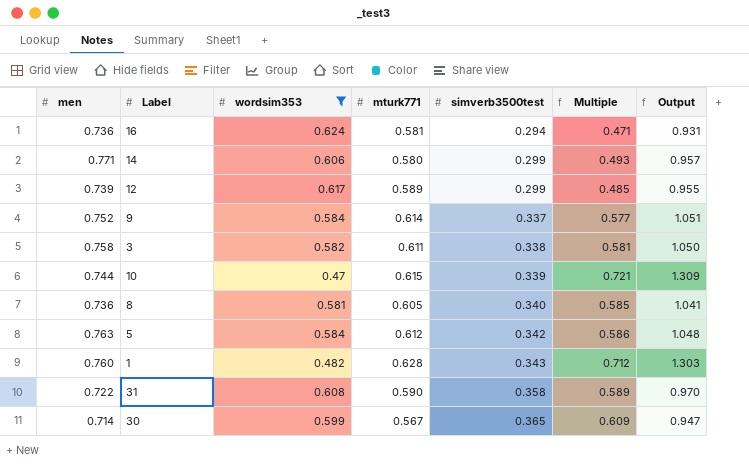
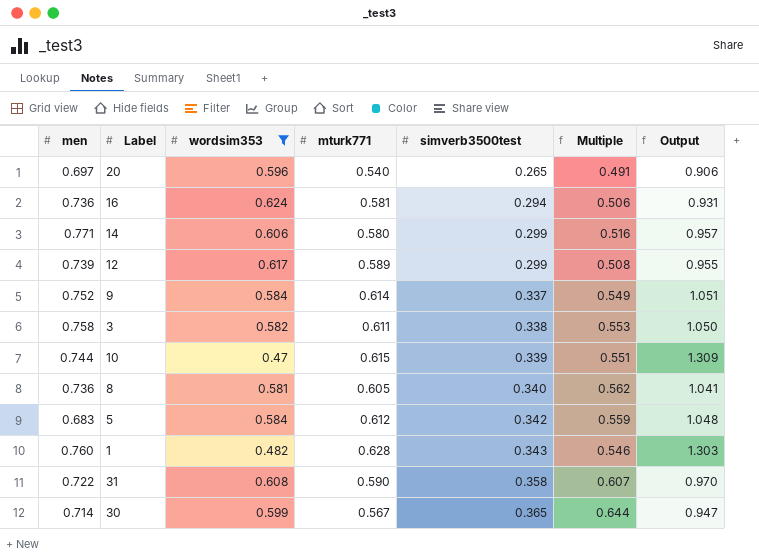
column Multiple | formula: [simverb3500test] / [wordsim353] -> [simverb3500test] / [mturk771]
row 20: none -> 0.697 | 0.596 | 0.540 | 0.265 | 0.491 | 0.906
5 | men: 0.763 -> 0.683

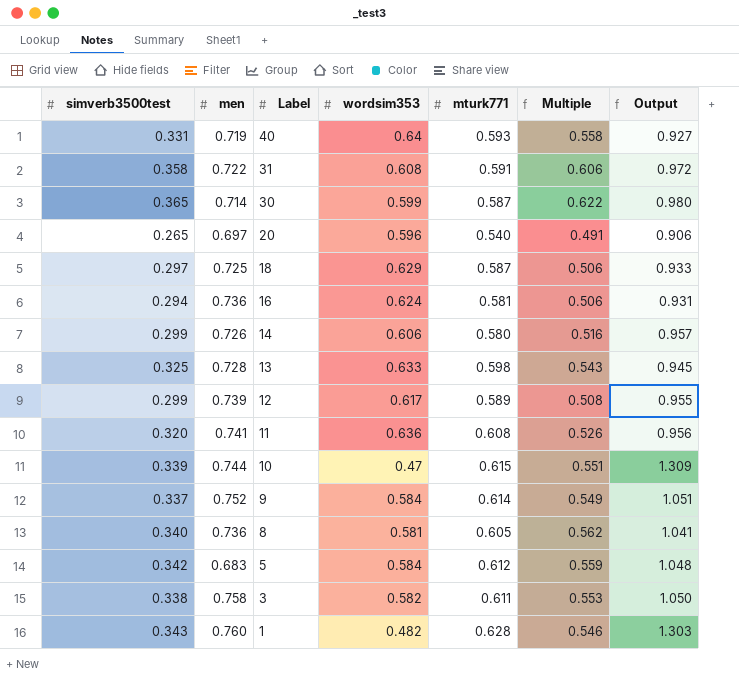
filter: wordsim353 <= 0.624 -> none
row order: simverb3500test ascending -> Label descending
column simverb3500test | position: 5 -> 1
31 | mturk771: 0.590 -> 0.591
31 | Multiple: 0.607 -> 0.606
31 | Output: 0.970 -> 0.972
30 | mturk771: 0.567 -> 0.587
30 | Multiple: 0.644 -> 0.622
30 | Output: 0.947 -> 0.980
14 | men: 0.771 -> 0.726

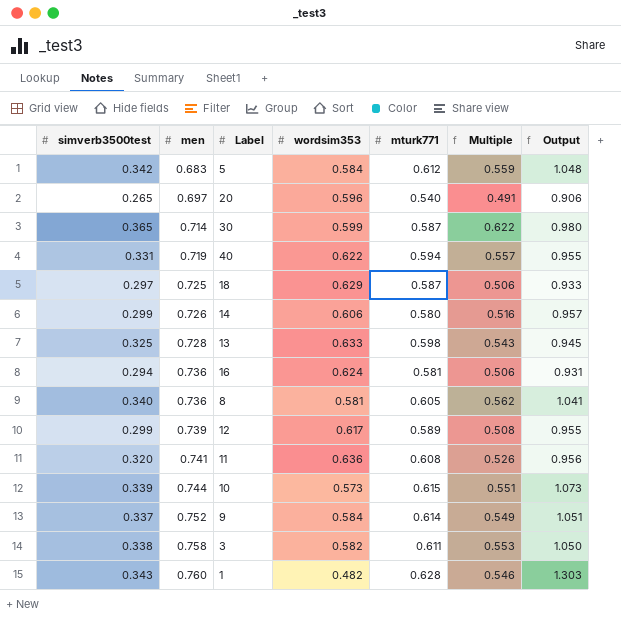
row order: Label descending -> men ascending
row 31: 0.358 | 0.722 | 0.608 | 0.591 | 0.606 | 0.972 -> none
40 | wordsim353: 0.64 -> 0.622
40 | mturk771: 0.593 -> 0.594
40 | Multiple: 0.558 -> 0.557
40 | Output: 0.927 -> 0.955
10 | wordsim353: 0.47 -> 0.573
10 | Output: 1.309 -> 1.073

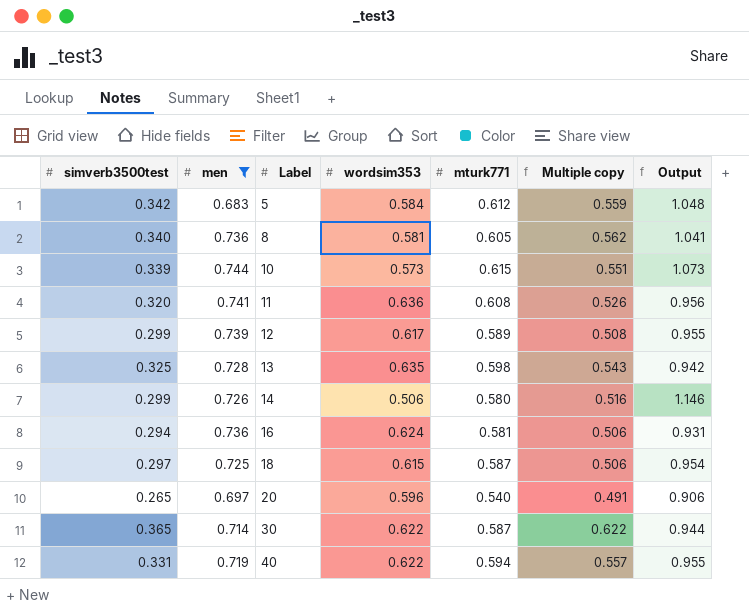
filter: none -> men <= 0.744
row order: men ascending -> Label ascending
column name: Multiple -> Multiple copy
13 | wordsim353: 0.633 -> 0.635
13 | Output: 0.945 -> 0.942
14 | wordsim353: 0.606 -> 0.506
14 | Output: 0.957 -> 1.146
18 | wordsim353: 0.629 -> 0.615
18 | Output: 0.933 -> 0.954
30 | wordsim353: 0.599 -> 0.622
30 | Output: 0.980 -> 0.944

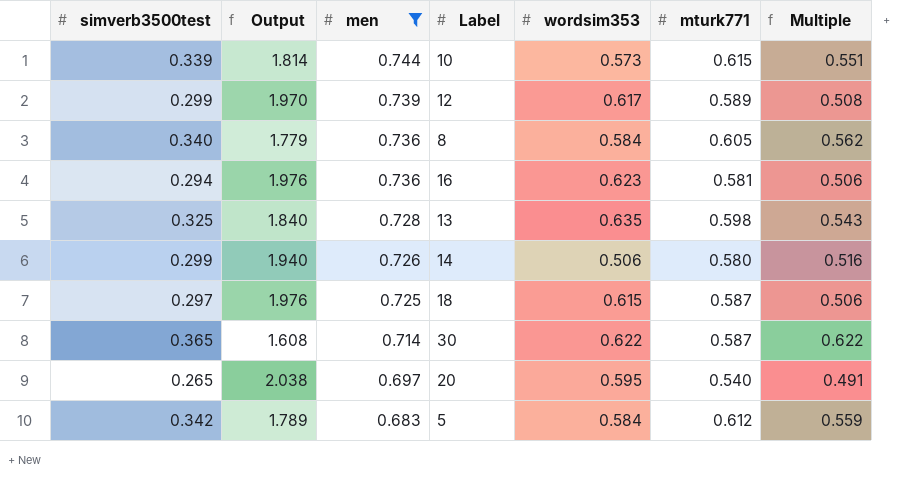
row order: Label ascending -> men descending
column Output | formula: [mturk771] / [wordsim353] -> [mturk771] / [simverb3500test]
column Output | position: 7 -> 2
column name: Multiple copy -> Multiple
row 11: 0.320 | 0.741 | 0.636 | 0.608 | 0.526 | 0.956 -> none
row 40: 0.331 | 0.719 | 0.622 | 0.594 | 0.557 | 0.955 -> none
8 | wordsim353: 0.581 -> 0.584
16 | wordsim353: 0.624 -> 0.623
20 | wordsim353: 0.596 -> 0.595

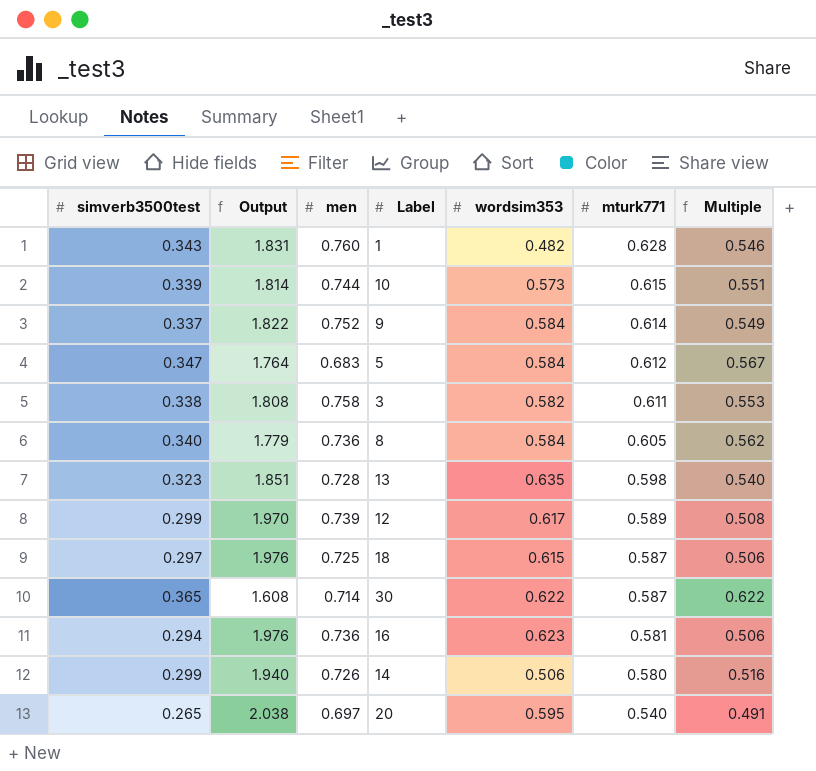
filter: men <= 0.744 -> none
row order: men descending -> mturk771 descending
5 | simverb3500test: 0.342 -> 0.347
5 | Output: 1.789 -> 1.764
5 | Multiple: 0.559 -> 0.567
13 | simverb3500test: 0.325 -> 0.323
13 | Output: 1.840 -> 1.851
13 | Multiple: 0.543 -> 0.540

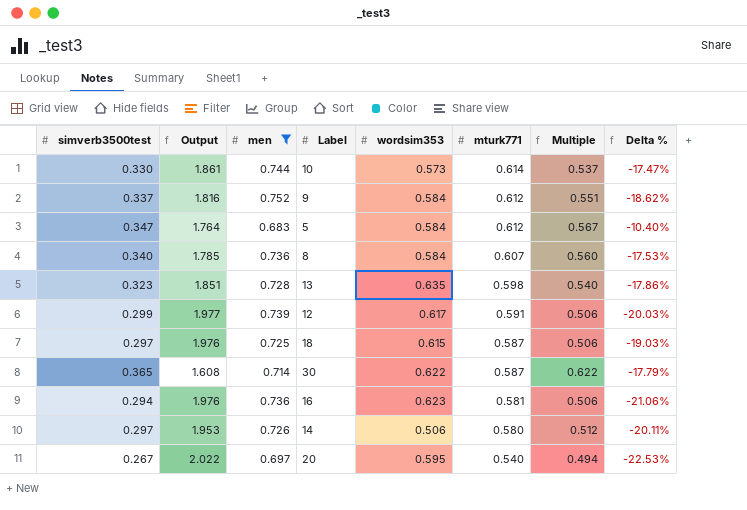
filter: none -> men <= 0.752
column Delta % | formula: none -> ([mturk771] - [men]) / [men]
10 | simverb3500test: 0.339 -> 0.330
10 | Output: 1.814 -> 1.861
10 | mturk771: 0.615 -> 0.614
10 | Multiple: 0.551 -> 0.537
9 | Output: 1.822 -> 1.816
9 | mturk771: 0.614 -> 0.612
9 | Multiple: 0.549 -> 0.551
8 | Output: 1.779 -> 1.785
8 | mturk771: 0.605 -> 0.607
8 | Multiple: 0.562 -> 0.560
12 | Output: 1.970 -> 1.977
12 | mturk771: 0.589 -> 0.591
12 | Multiple: 0.508 -> 0.506
14 | simverb3500test: 0.299 -> 0.297
14 | Output: 1.940 -> 1.953
14 | Multiple: 0.516 -> 0.512
20 | simverb3500test: 0.265 -> 0.267
20 | Output: 2.038 -> 2.022
20 | Multiple: 0.491 -> 0.494

